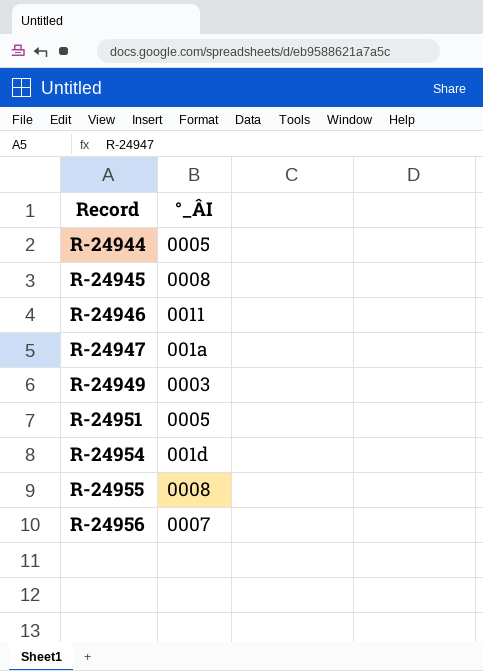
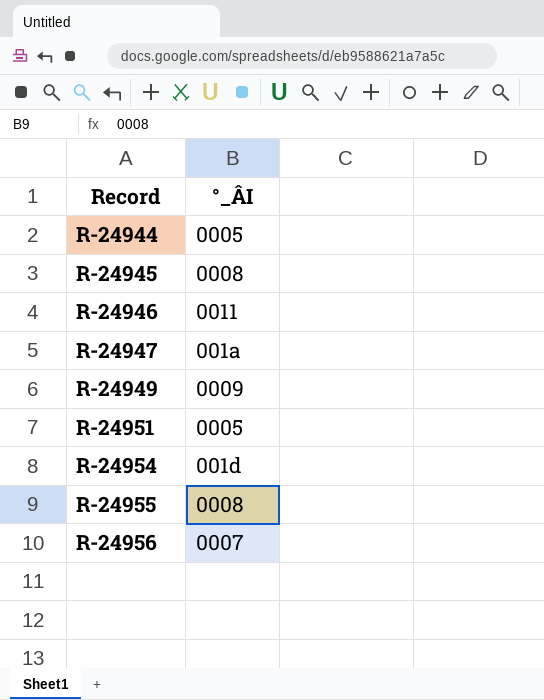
R-24949 | °_ÂI: 0003 -> 0009

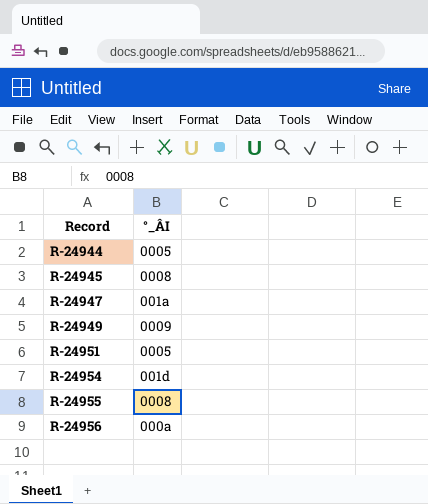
row R-24946: 0011 -> none
R-24956 | °_ÂI: 0007 -> 000a

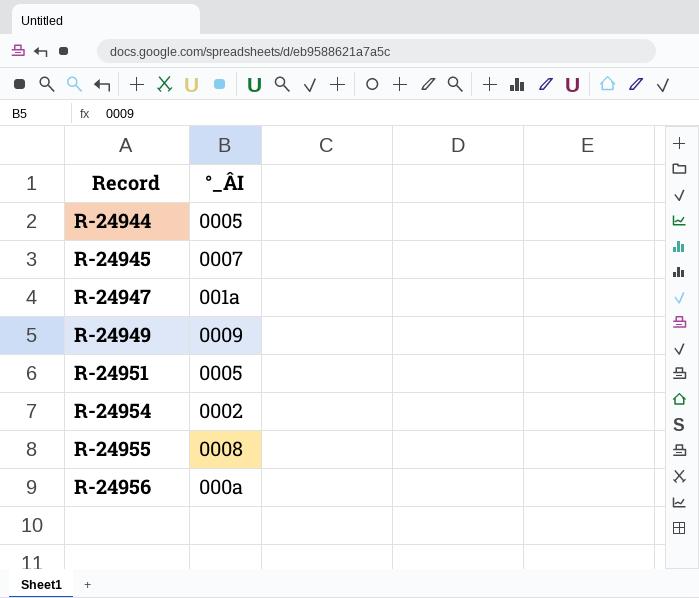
R-24945 | °_ÂI: 0008 -> 0007
R-24954 | °_ÂI: 001d -> 0002

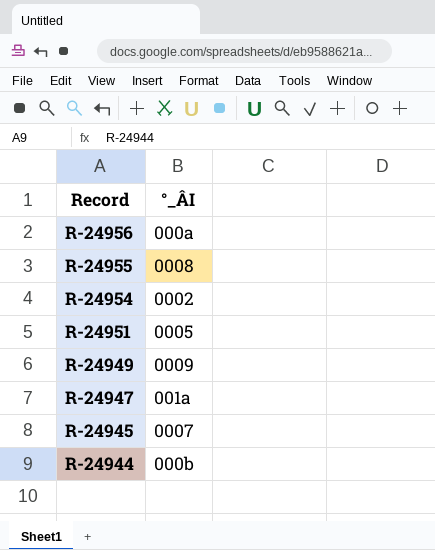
row order: Record ascending -> Record descending
R-24944 | °_ÂI: 0005 -> 000b

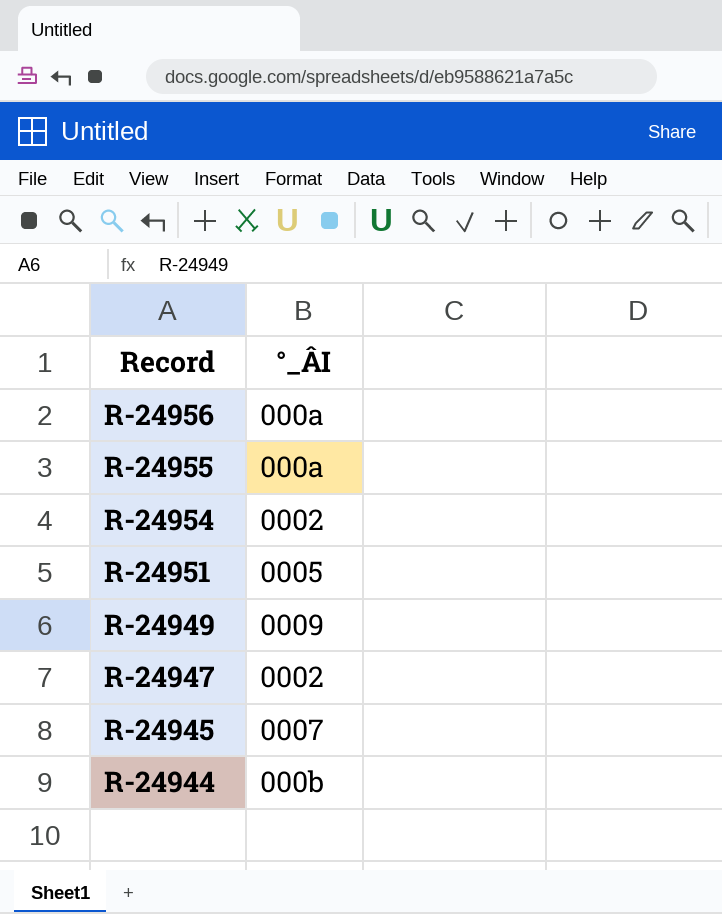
R-24955 | °_ÂI: 0008 -> 000a
R-24947 | °_ÂI: 001a -> 0002

